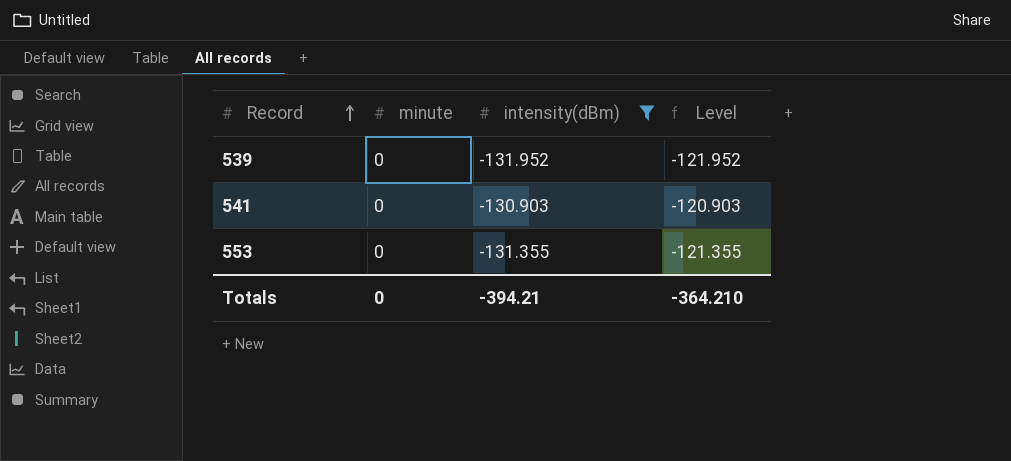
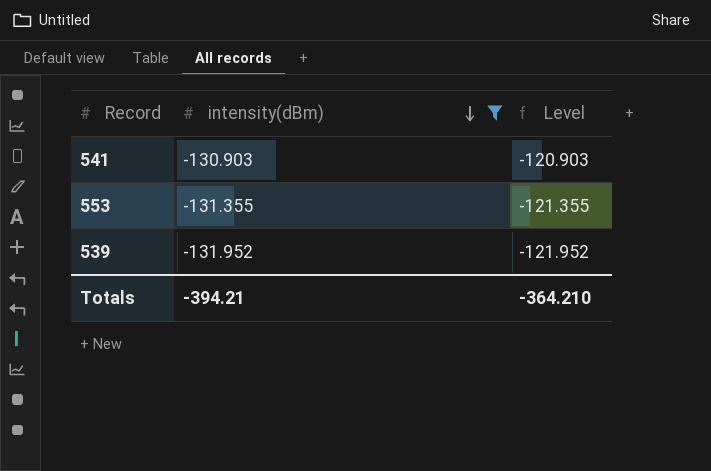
row order: Record ascending -> intensity(dBm) descending
column minute | position: 2 -> none

